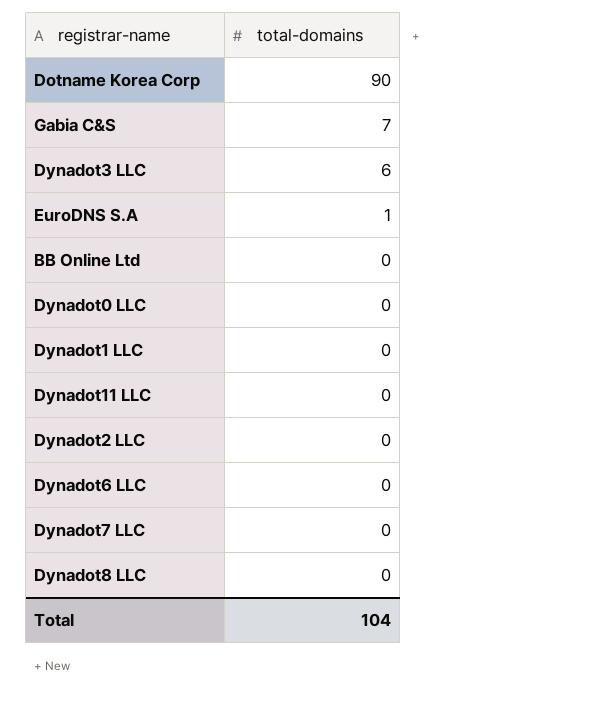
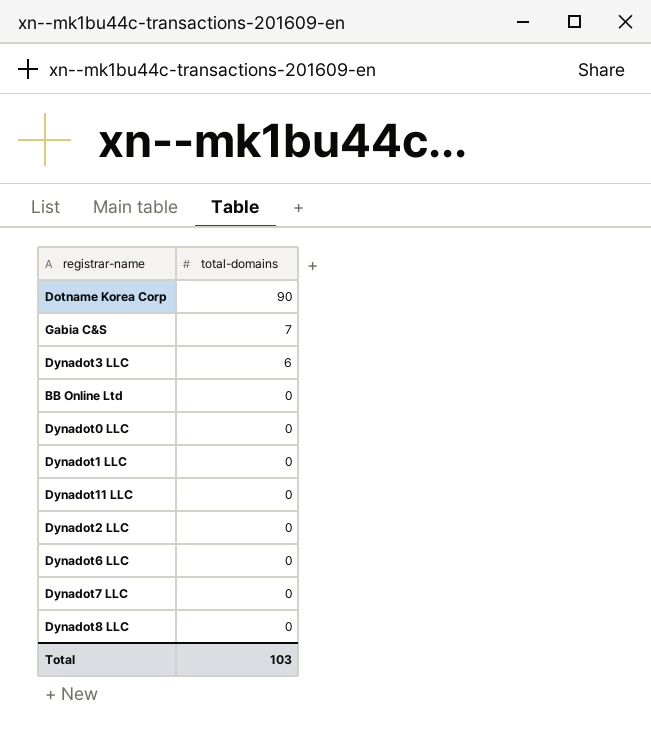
row EuroDNS S.A: 1 -> none
Total | total-domains: 104 -> 103

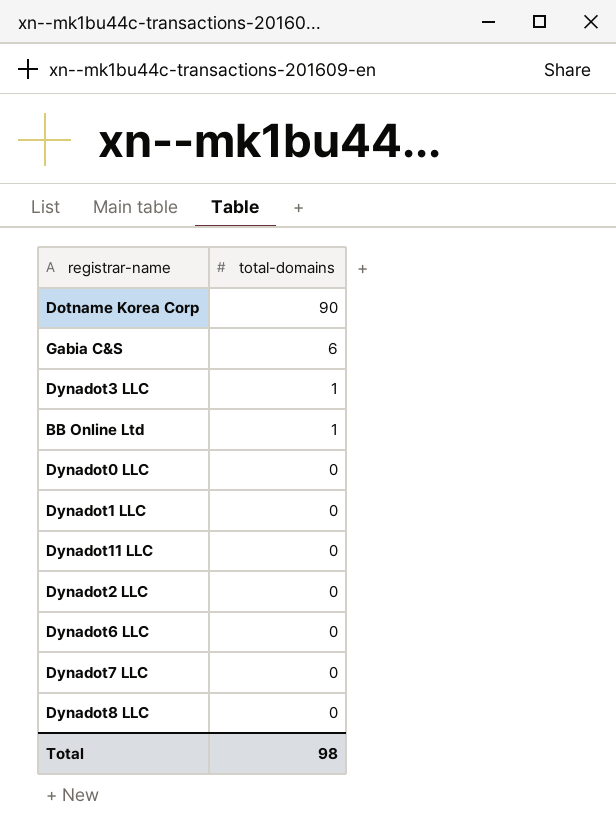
Gabia C&S | total-domains: 7 -> 6
Dynadot3 LLC | total-domains: 6 -> 1
BB Online Ltd | total-domains: 0 -> 1
Total | total-domains: 103 -> 98

